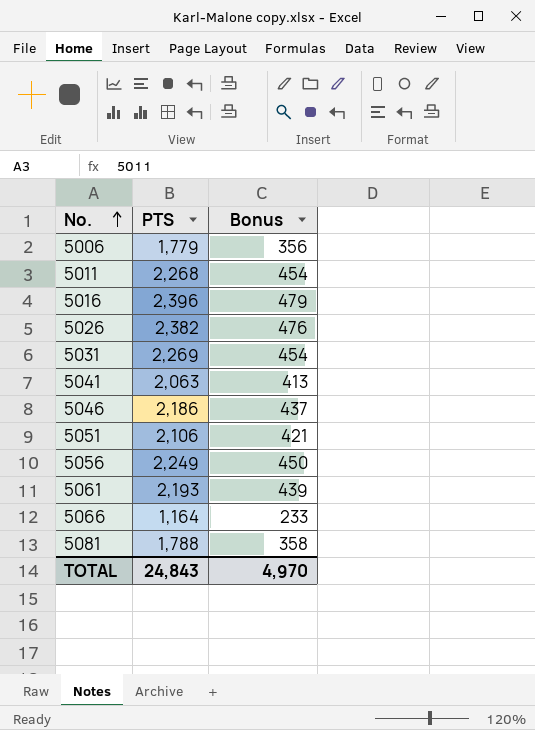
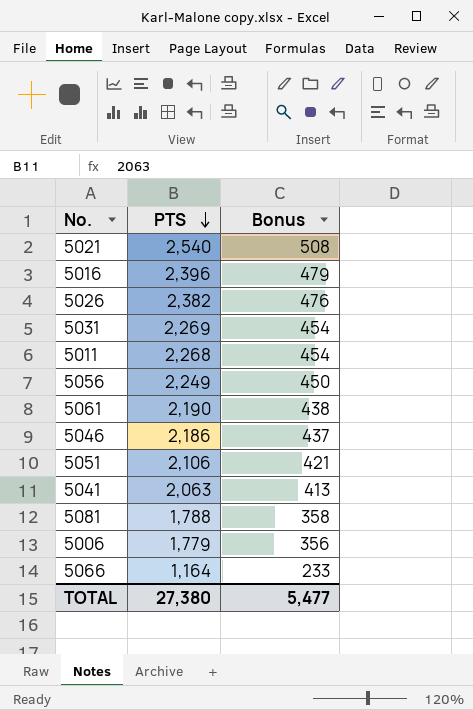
row order: No. ascending -> PTS descending
row 5021: none -> 2,540 | 508
5061 | PTS: 2,193 -> 2,190
5061 | Bonus: 439 -> 438
TOTAL | PTS: 24,843 -> 27,380
TOTAL | Bonus: 4,970 -> 5,477

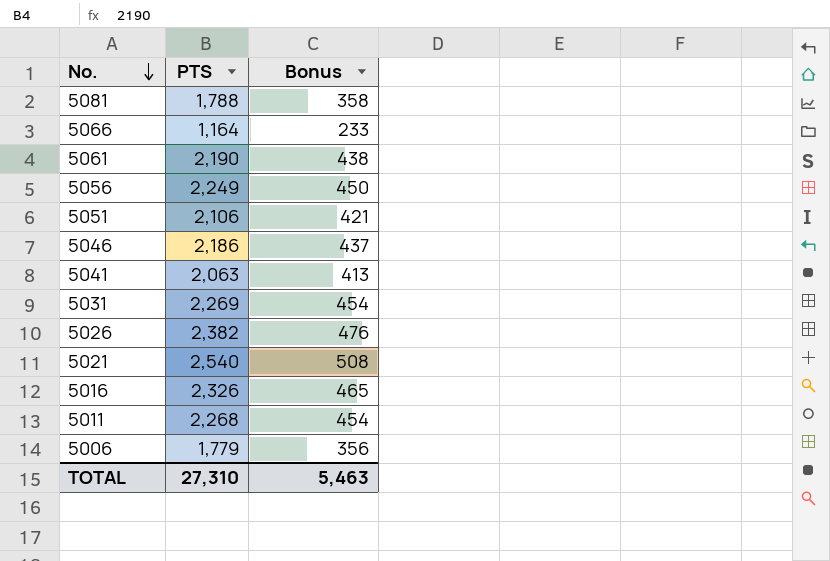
row order: PTS descending -> No. descending
5016 | PTS: 2,396 -> 2,326
5016 | Bonus: 479 -> 465
TOTAL | PTS: 27,380 -> 27,310
TOTAL | Bonus: 5,477 -> 5,463

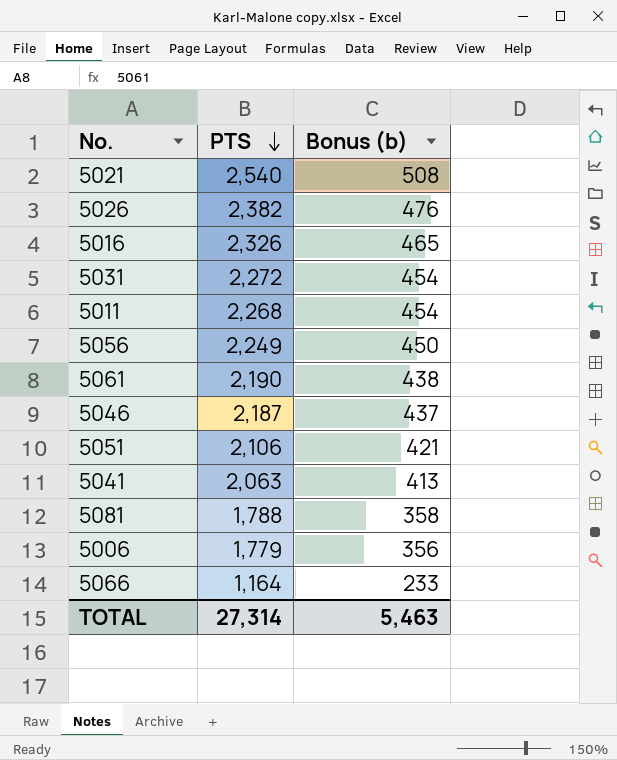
row order: No. descending -> PTS descending
column name: Bonus -> Bonus (b)
5031 | PTS: 2,269 -> 2,272
5046 | PTS: 2,186 -> 2,187
TOTAL | PTS: 27,310 -> 27,314

